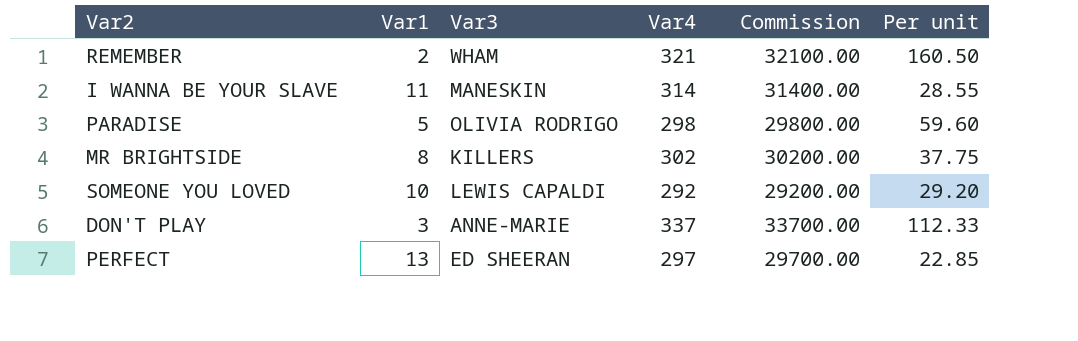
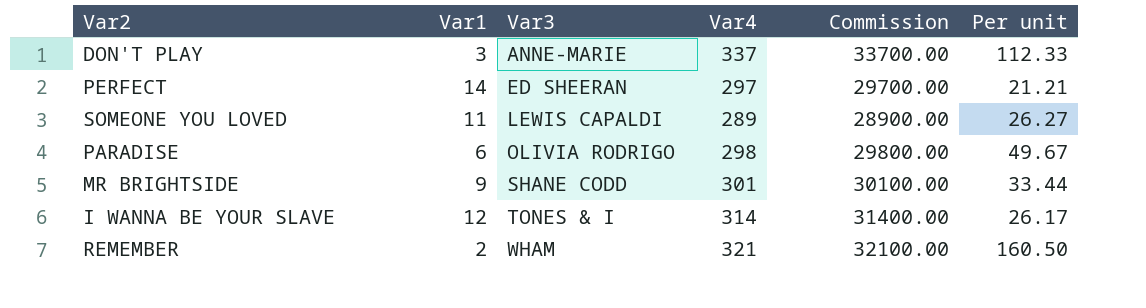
row order: none -> Var3 ascending
PERFECT | Var1: 13 -> 14
PERFECT | Per unit: 22.85 -> 21.21
SOMEONE YOU LOVED | Var1: 10 -> 11
SOMEONE YOU LOVED | Var4: 292 -> 289
SOMEONE YOU LOVED | Commission: 29200.00 -> 28900.00
SOMEONE YOU LOVED | Per unit: 29.20 -> 26.27
PARADISE | Var1: 5 -> 6
PARADISE | Per unit: 59.60 -> 49.67
MR BRIGHTSIDE | Var1: 8 -> 9
MR BRIGHTSIDE | Var3: KILLERS -> SHANE CODD
MR BRIGHTSIDE | Var4: 302 -> 301
MR BRIGHTSIDE | Commission: 30200.00 -> 30100.00
MR BRIGHTSIDE | Per unit: 37.75 -> 33.44
I WANNA BE YOUR SLAVE | Var1: 11 -> 12
I WANNA BE YOUR SLAVE | Var3: MANESKIN -> TONES & I
I WANNA BE YOUR SLAVE | Per unit: 28.55 -> 26.17

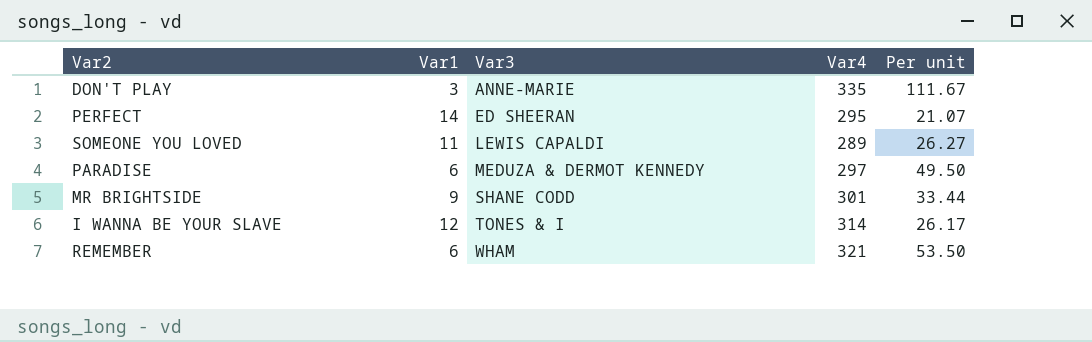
column Commission | formula: [Var4] * 100 -> none
DON'T PLAY | Var4: 337 -> 335
DON'T PLAY | Per unit: 112.33 -> 111.67
PERFECT | Var4: 297 -> 295
PERFECT | Per unit: 21.21 -> 21.07
PARADISE | Var3: OLIVIA RODRIGO -> MEDUZA & DERMOT KENNEDY
PARADISE | Var4: 298 -> 297
PARADISE | Per unit: 49.67 -> 49.50
REMEMBER | Var1: 2 -> 6
REMEMBER | Per unit: 160.50 -> 53.50

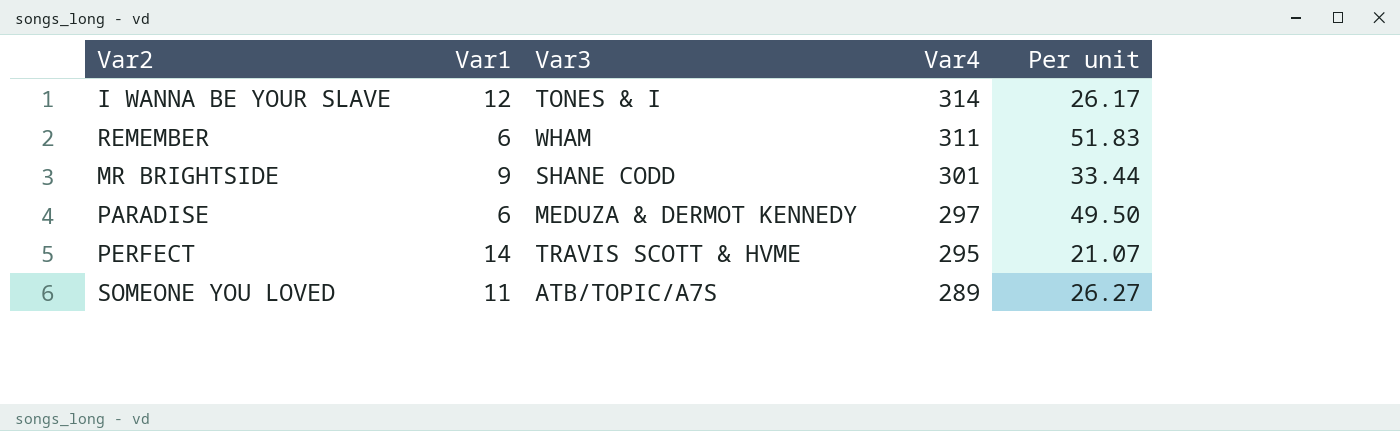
row order: Var3 ascending -> Var4 descending
row DON'T PLAY: 3 | ANNE-MARIE | 335 | 111.67 -> none
REMEMBER | Var4: 321 -> 311
REMEMBER | Per unit: 53.50 -> 51.83
PERFECT | Var3: ED SHEERAN -> TRAVIS SCOTT & HVME
SOMEONE YOU LOVED | Var3: LEWIS CAPALDI -> ATB/TOPIC/A7S

